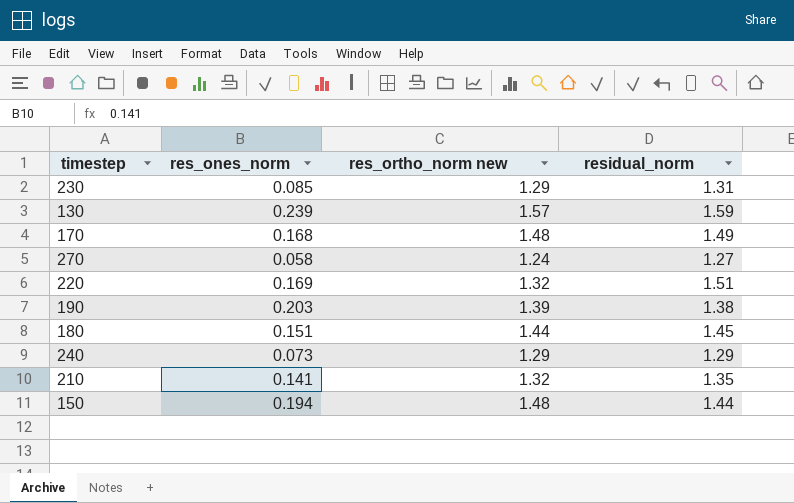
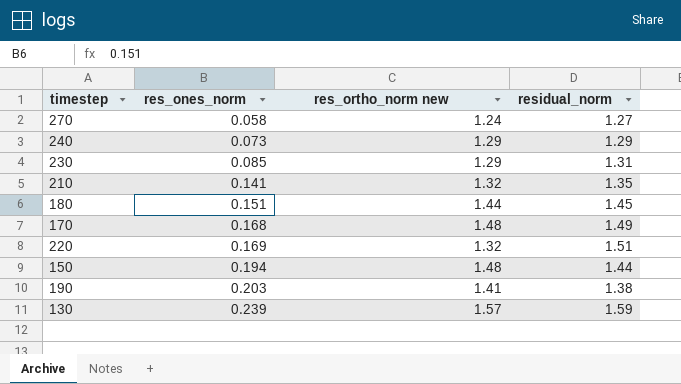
row order: none -> res_ones_norm ascending
190 | res_ortho_norm new: 1.39 -> 1.41

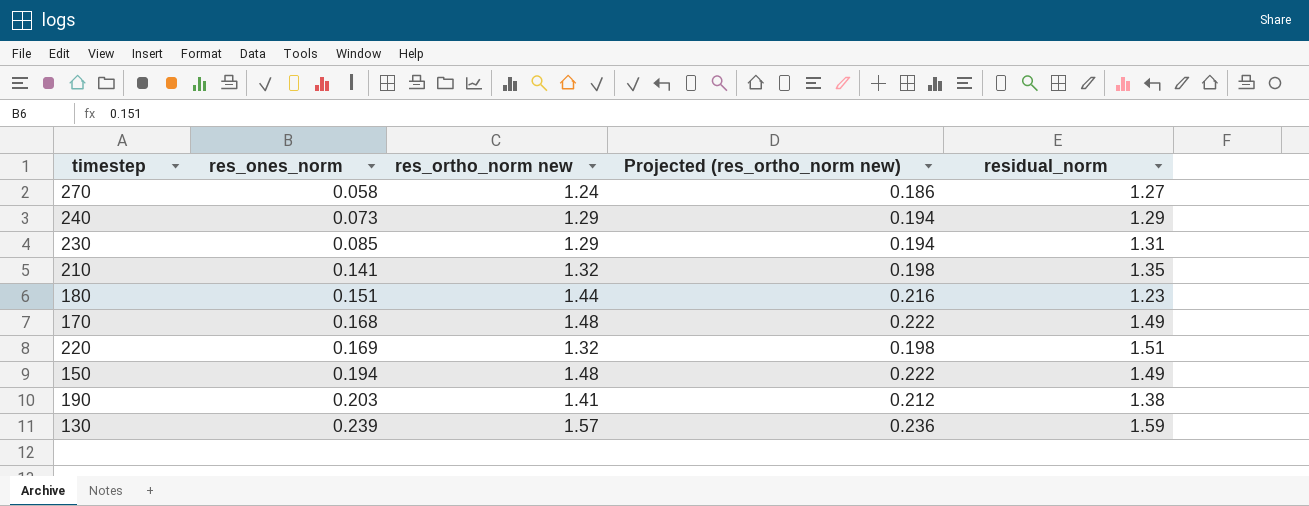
column Projected (res_ortho_norm new) | formula: none -> [res_ortho_norm new] * 0.15
180 | residual_norm: 1.45 -> 1.23
150 | residual_norm: 1.44 -> 1.49

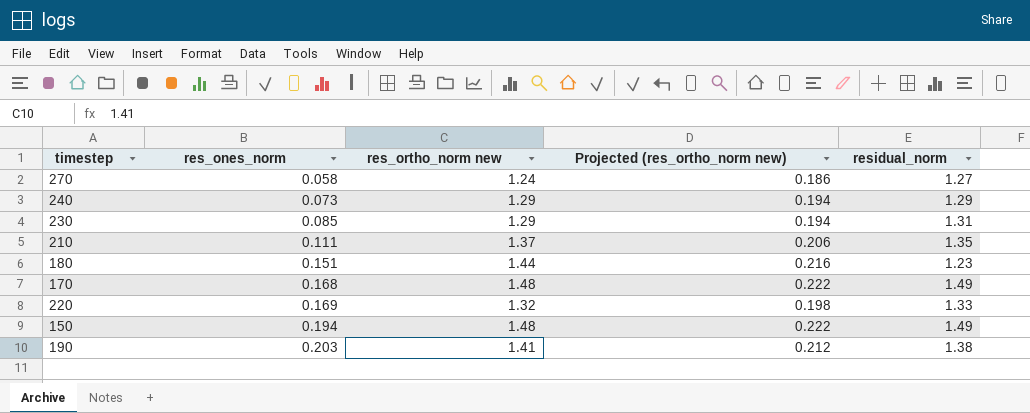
row 130: 0.239 | 1.57 | 0.236 | 1.59 -> none
210 | res_ones_norm: 0.141 -> 0.111
210 | res_ortho_norm new: 1.32 -> 1.37
210 | Projected (res_ortho_norm new): 0.198 -> 0.206
220 | residual_norm: 1.51 -> 1.33

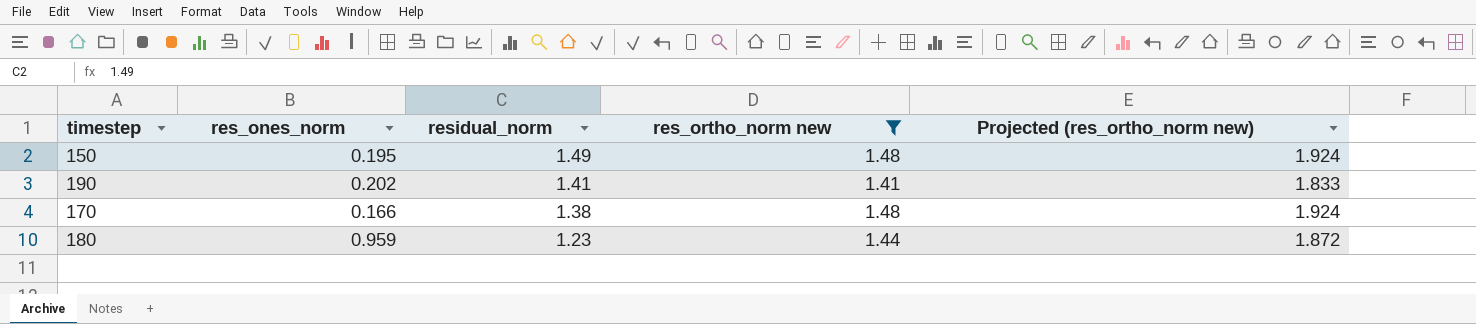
filter: none -> res_ortho_norm new >= 1.41
row order: res_ones_norm ascending -> residual_norm descending
column residual_norm | position: 5 -> 3
column Projected (res_ortho_norm new) | formula: [res_ortho_norm new] * 0.15 -> [res_ortho_norm new] * 1.3
150 | res_ones_norm: 0.194 -> 0.195
190 | res_ones_norm: 0.203 -> 0.202
190 | residual_norm: 1.38 -> 1.41
170 | res_ones_norm: 0.168 -> 0.166
170 | residual_norm: 1.49 -> 1.38
180 | res_ones_norm: 0.151 -> 0.959

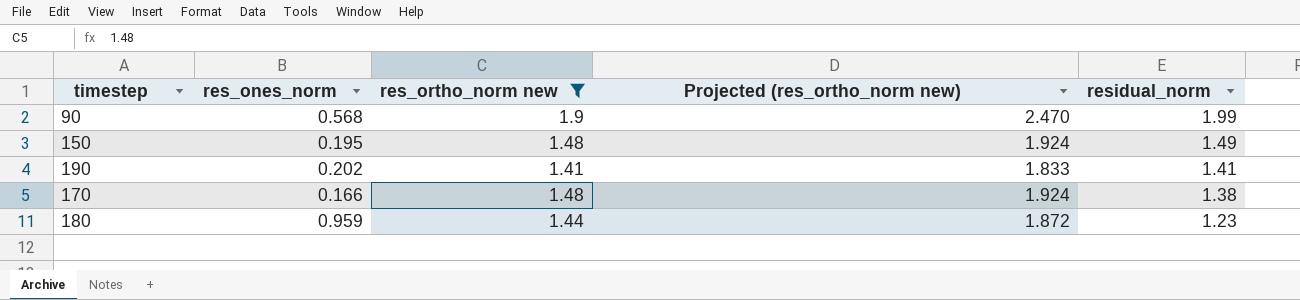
column residual_norm | position: 3 -> 5
row 90: none -> 0.568 | 1.9 | 2.470 | 1.99

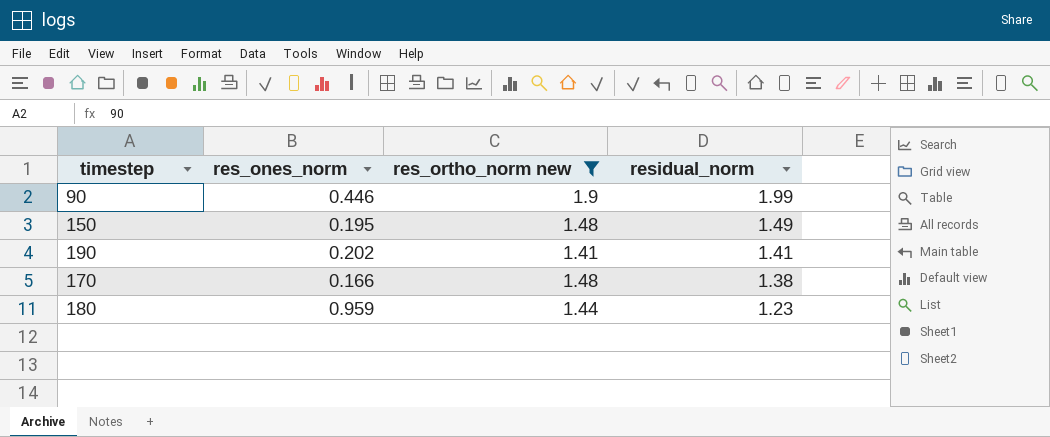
column Projected (res_ortho_norm new) | formula: [res_ortho_norm new] * 1.3 -> none
90 | res_ones_norm: 0.568 -> 0.446

